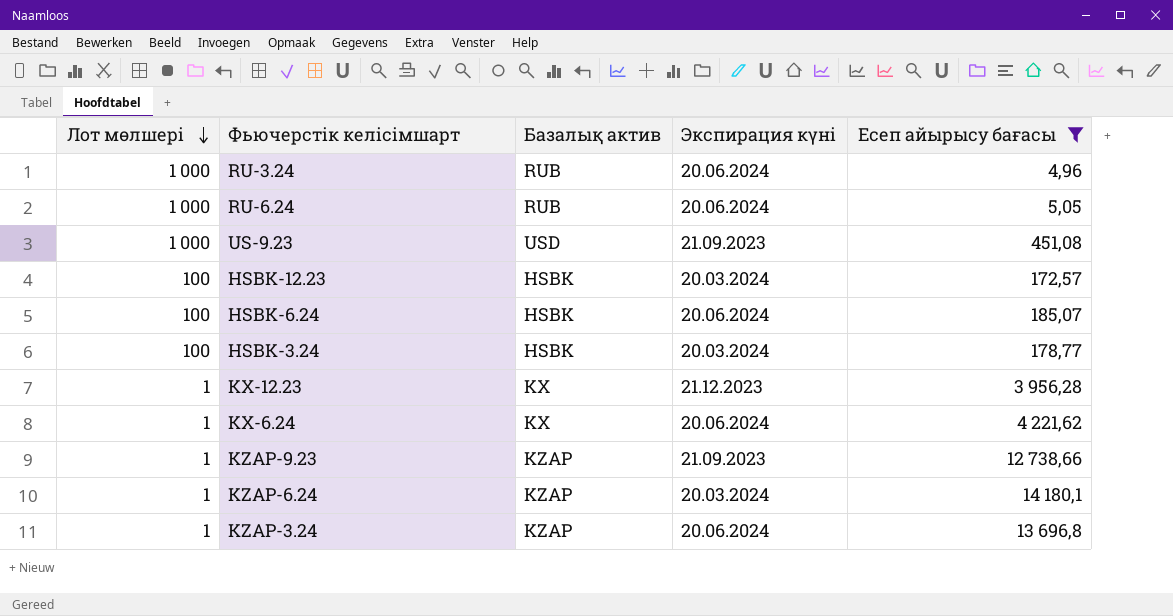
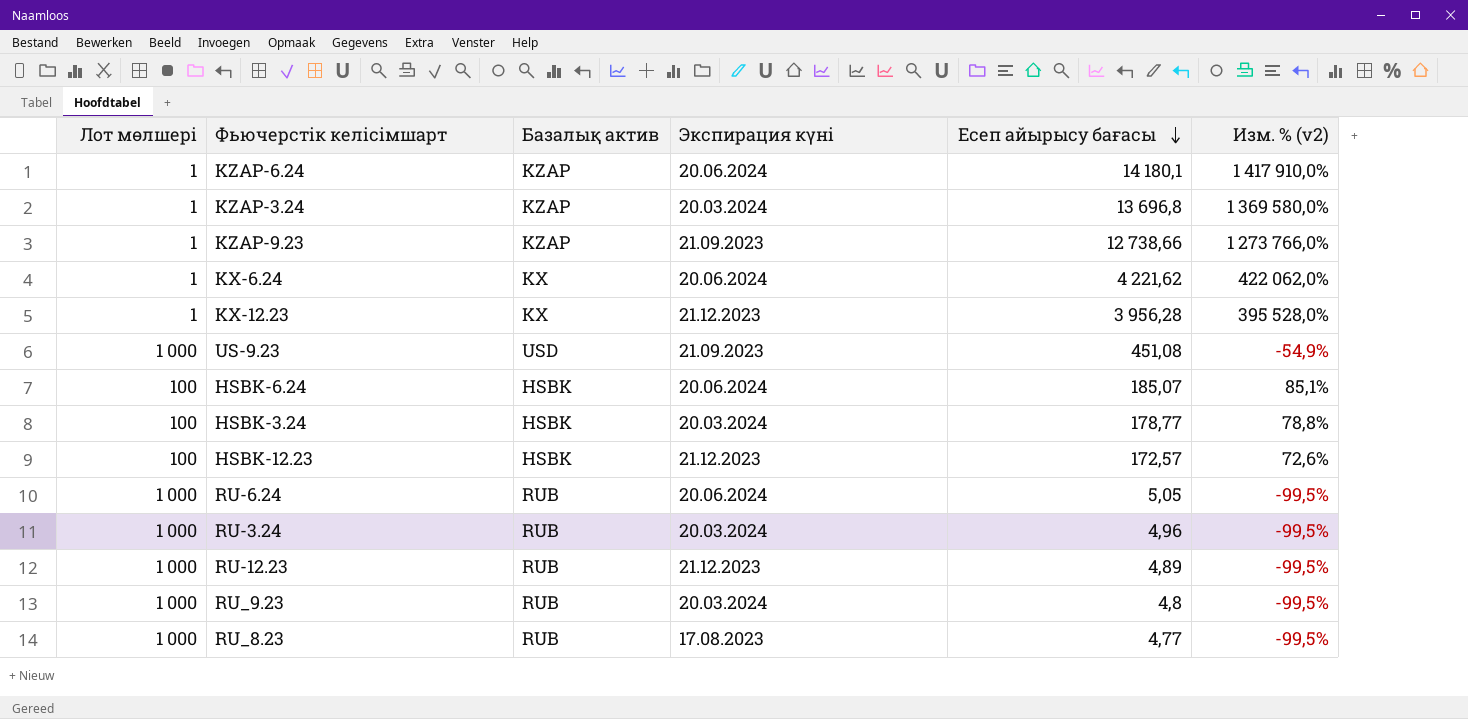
filter: Есеп айырысу бағасы >= 4,96 -> none
row order: Лот мөлшері descending -> Есеп айырысу бағасы descending
column Изм. % (v2) | formula: none -> ([Есеп айырысу бағасы] - [Лот мөлшері]) / [Лот мөлшері]
KZAP-6.24 | Экспирация күні: 20.03.2024 -> 20.06.2024
KZAP-3.24 | Экспирация күні: 20.06.2024 -> 20.03.2024
HSBK-12.23 | Экспирация күні: 20.03.2024 -> 21.12.2023
RU-3.24 | Экспирация күні: 20.06.2024 -> 20.03.2024

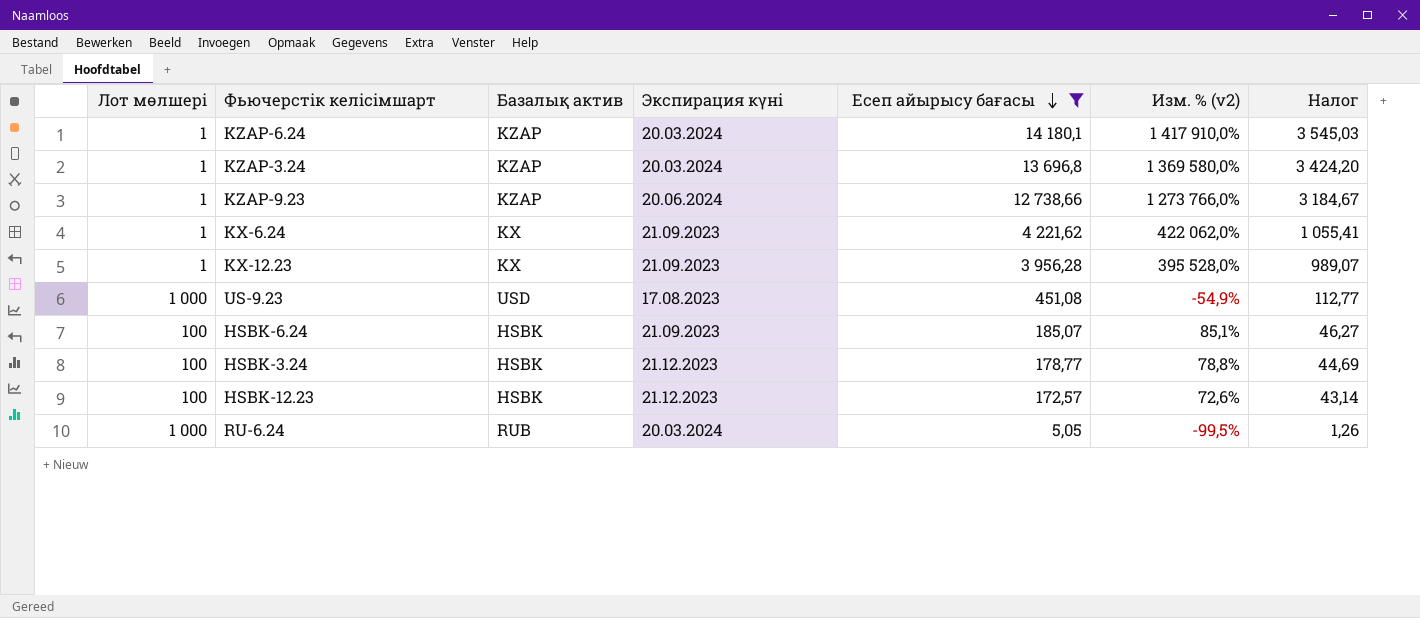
filter: none -> Есеп айырысу бағасы >= 5,05
column Налог | formula: none -> [Есеп айырысу бағасы] * 0,25
KZAP-6.24 | Экспирация күні: 20.06.2024 -> 20.03.2024
KZAP-9.23 | Экспирация күні: 21.09.2023 -> 20.06.2024
KX-6.24 | Экспирация күні: 20.06.2024 -> 21.09.2023
KX-12.23 | Экспирация күні: 21.12.2023 -> 21.09.2023
US-9.23 | Экспирация күні: 21.09.2023 -> 17.08.2023
HSBK-6.24 | Экспирация күні: 20.06.2024 -> 21.09.2023
HSBK-3.24 | Экспирация күні: 20.03.2024 -> 21.12.2023
RU-6.24 | Экспирация күні: 20.06.2024 -> 20.03.2024

